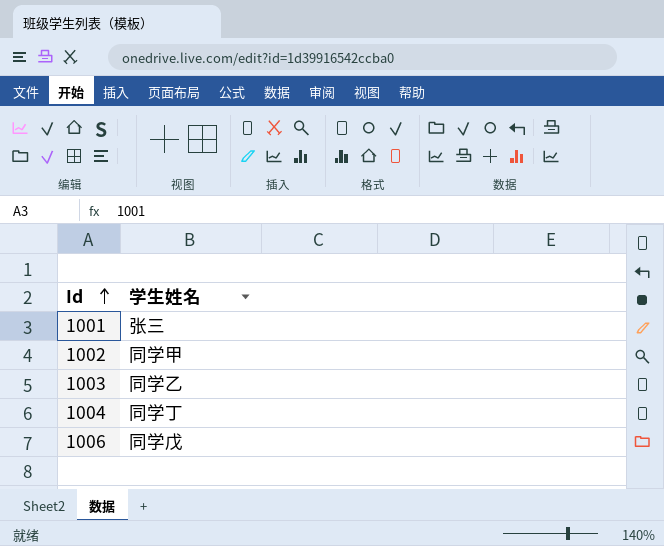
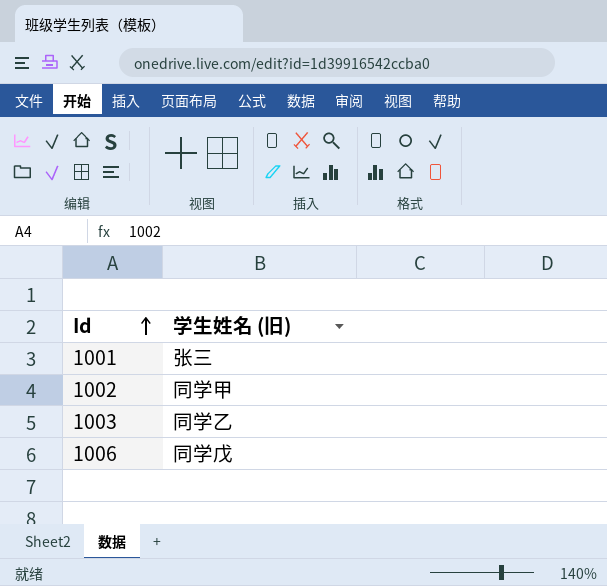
column name: 学生姓名 -> 学生姓名 (旧)
row 1004: 同学丁 -> none

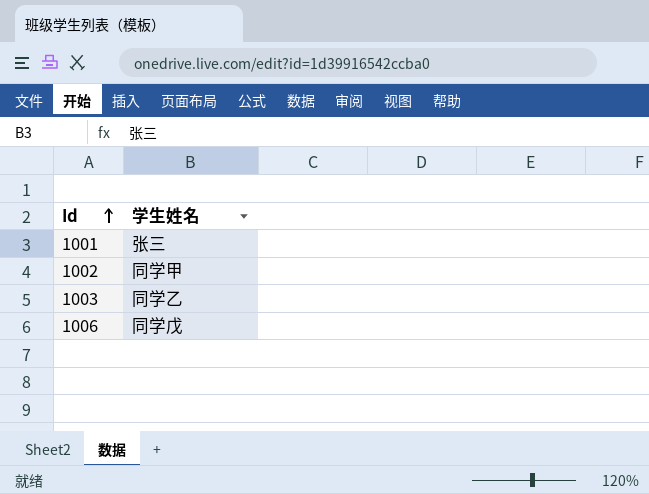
column name: 学生姓名 (旧) -> 学生姓名

